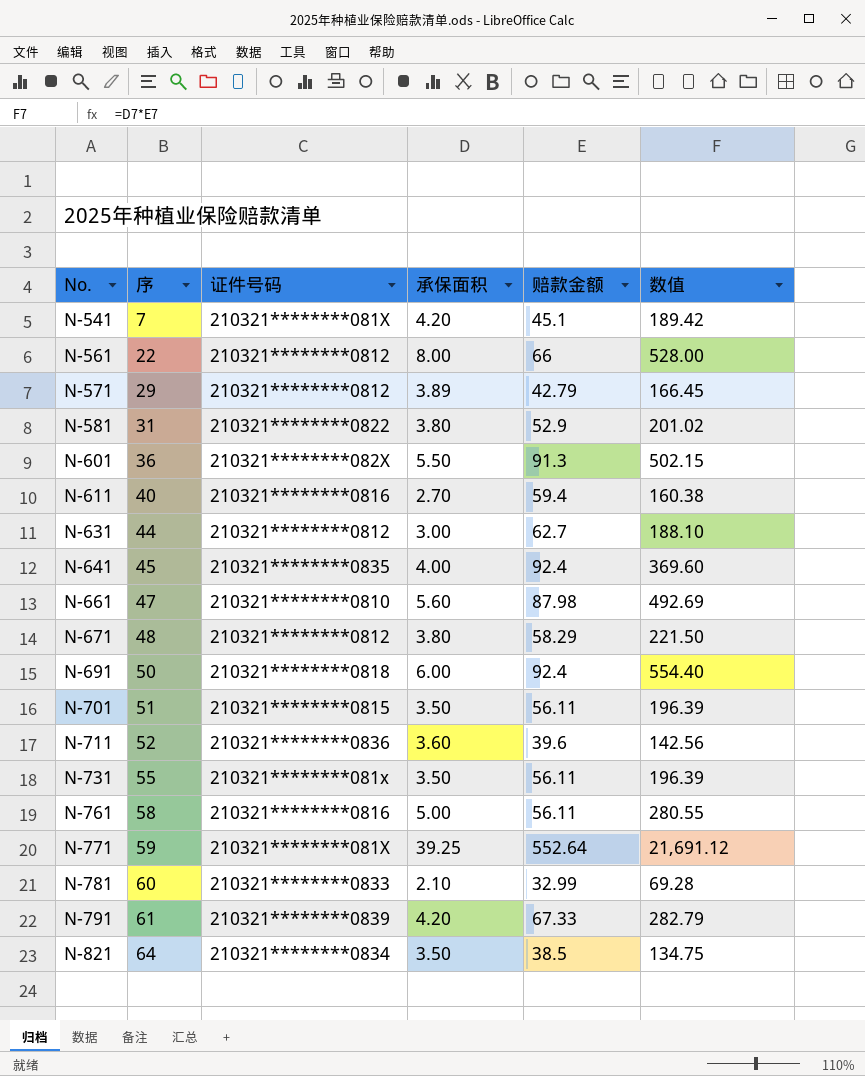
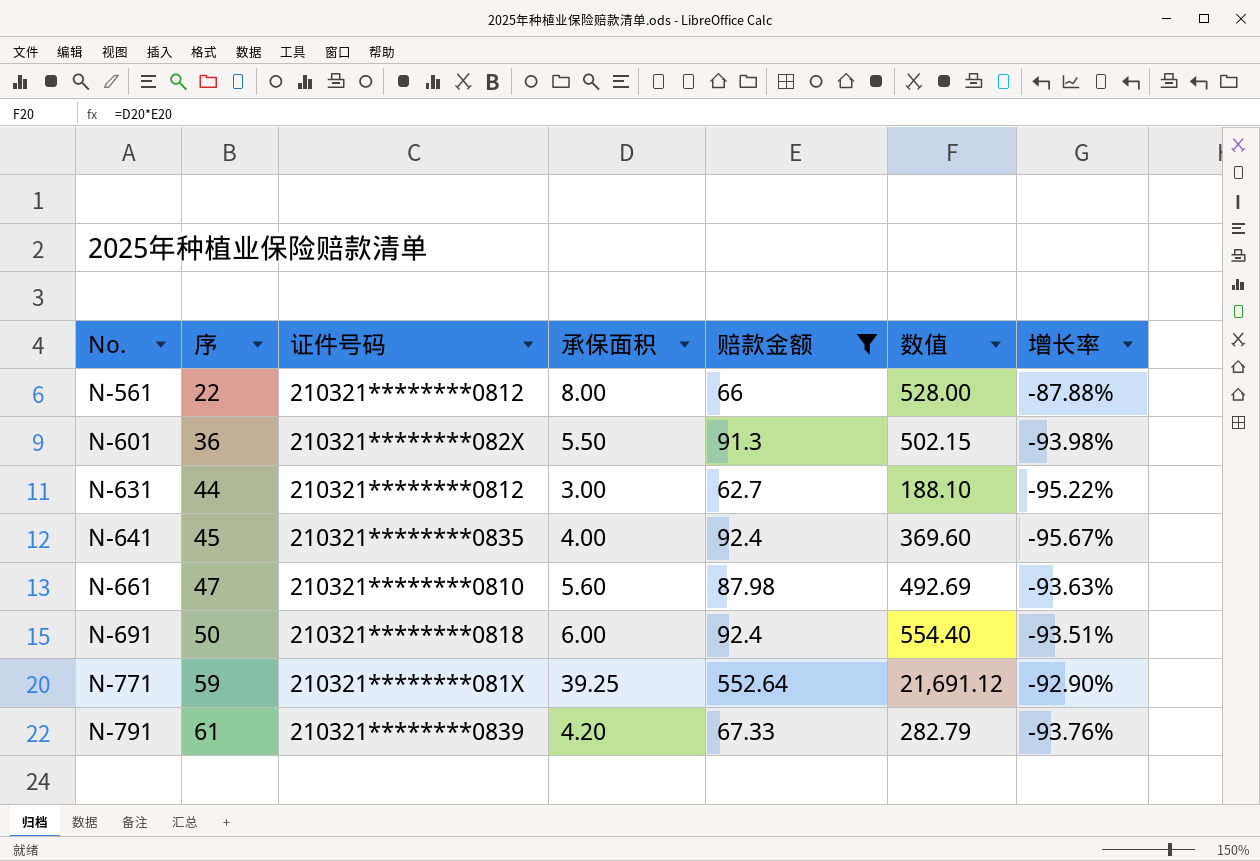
filter: none -> 赔款金额 >= 62.7
column 增长率 | formula: none -> ([承保面积] - [赔款金额]) / [赔款金额]

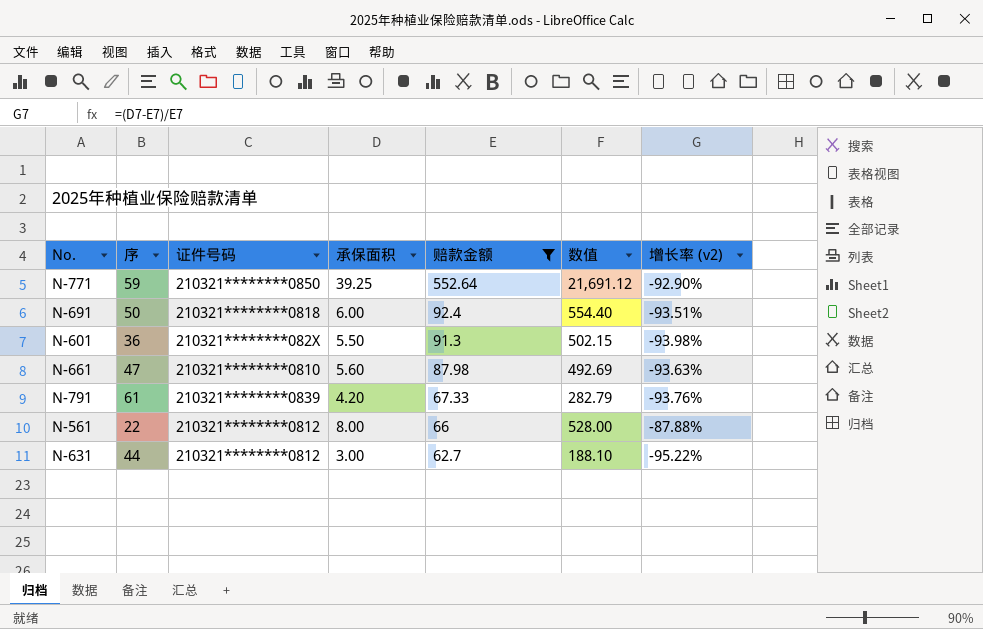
row order: No. ascending -> 赔款金额 descending
column name: 增长率 -> 增长率 (v2)
row N-641: 45 | 210321********0835 | 4.00 | 92.4 | 369.60 | -95.67% -> none
N-771 | 证件号码: 210321********081X -> 210321********0850

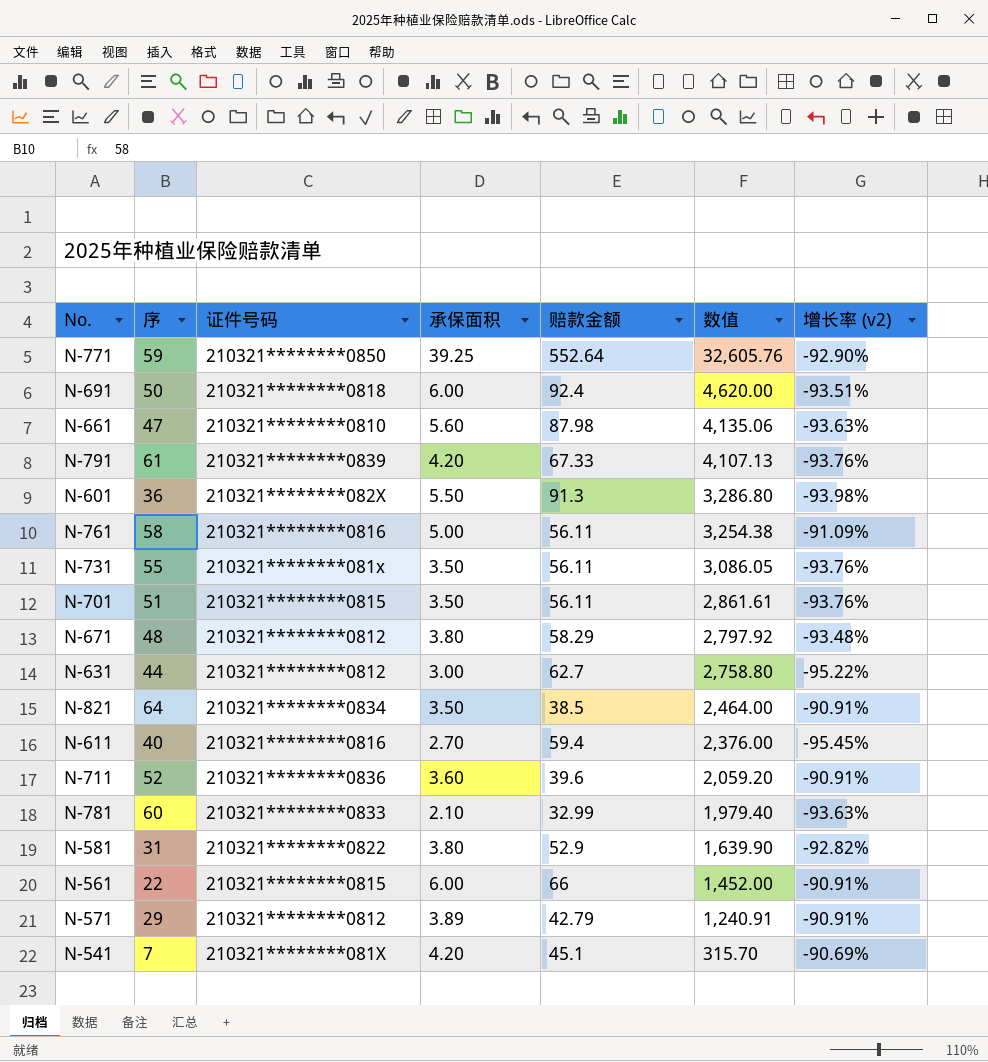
filter: 赔款金额 >= 62.7 -> none
row order: 赔款金额 descending -> 数值 descending
column 数值 | formula: [承保面积] * [赔款金额] -> [序] * [赔款金额]
N-561 | 证件号码: 210321********0812 -> 210321********0815
N-561 | 承保面积: 8.00 -> 6.00
N-561 | 增长率 (v2): -87.88% -> -90.91%

